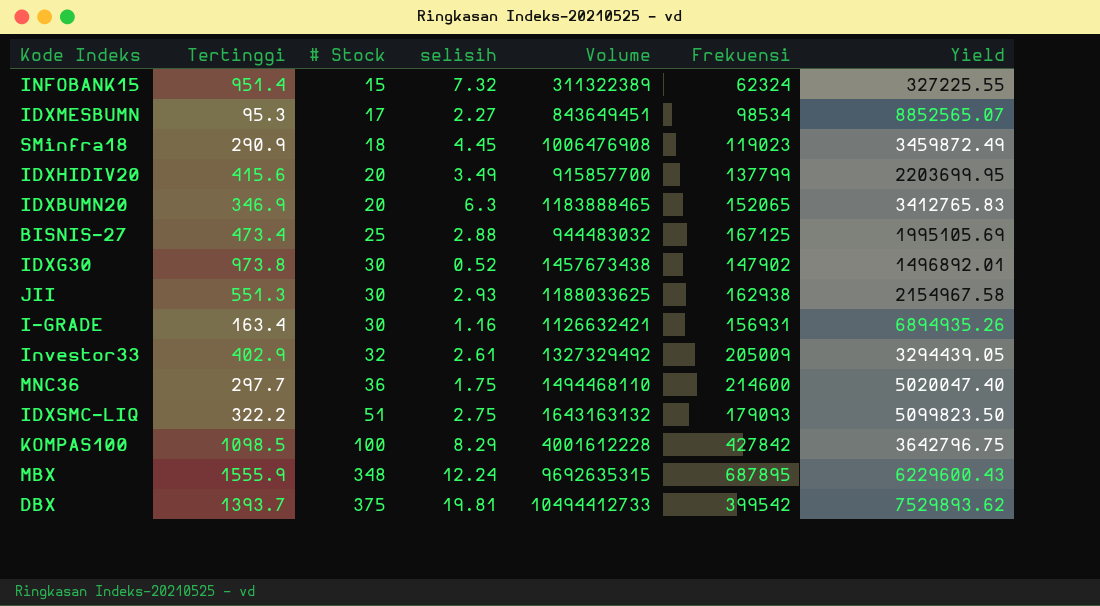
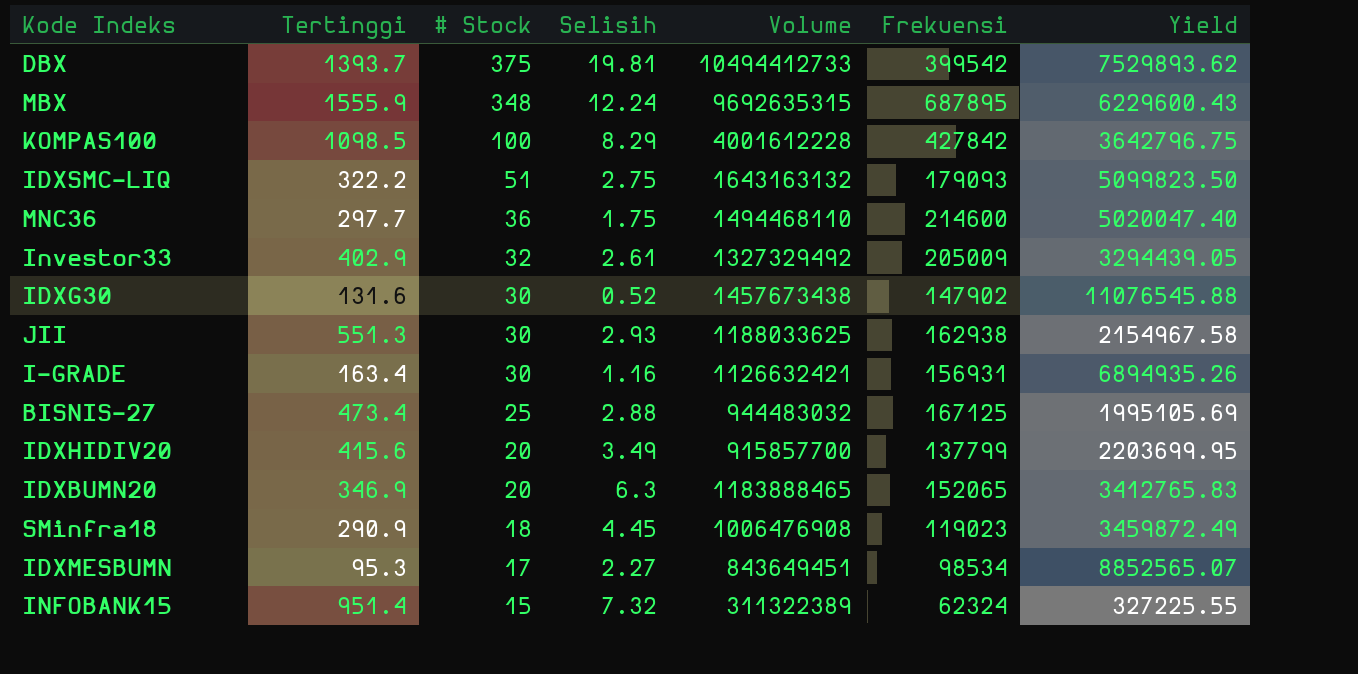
row order: # Stock ascending -> # Stock descending
column name: selisih -> Selisih
IDXG30 | Tertinggi: 973.8 -> 131.6
IDXG30 | Yield: 1496892.01 -> 11076545.88

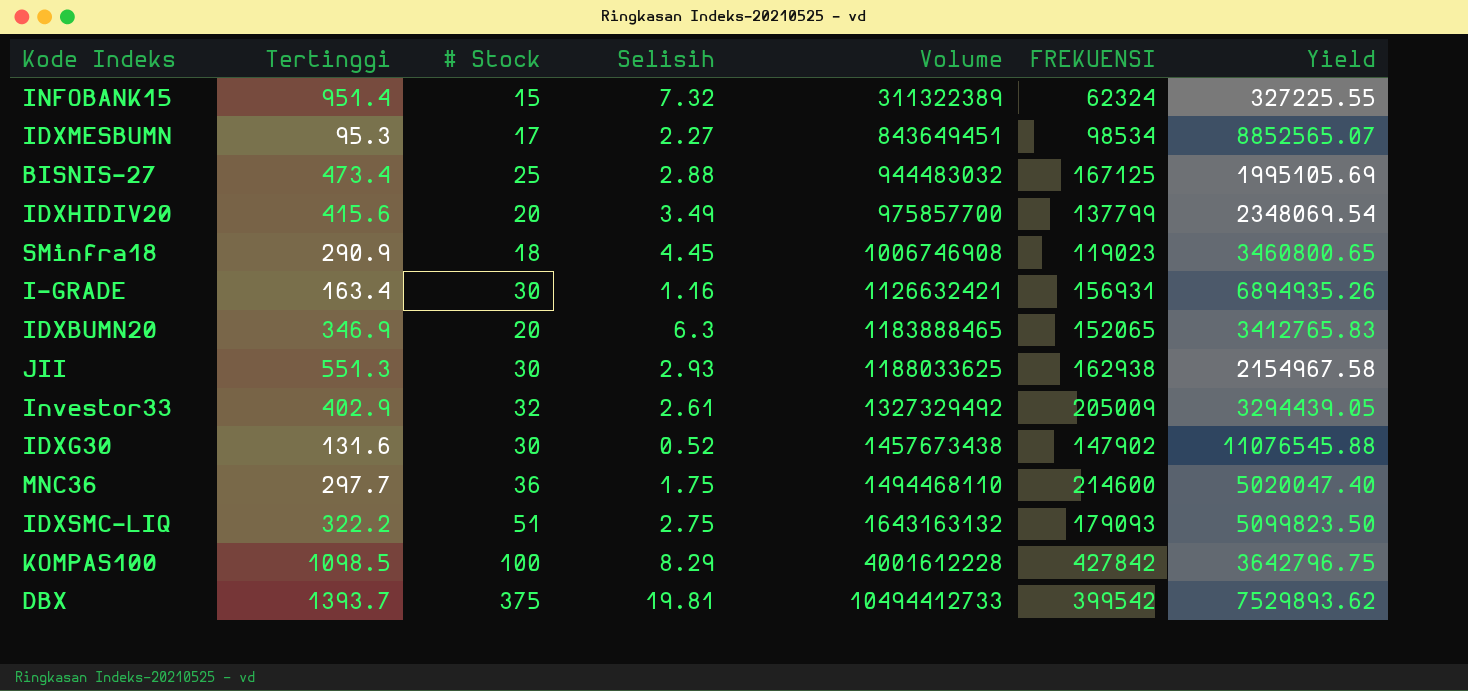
row order: # Stock descending -> Volume ascending
column name: Frekuensi -> FREKUENSI
row MBX: 1555.9 | 348 | 12.24 | 9692635315 | 687895 | 6229600.43 -> none
IDXHIDIV20 | Volume: 915857700 -> 975857700
IDXHIDIV20 | Yield: 2203699.95 -> 2348069.54
SMinfra18 | Volume: 1006476908 -> 1006746908
SMinfra18 | Yield: 3459872.49 -> 3460800.65

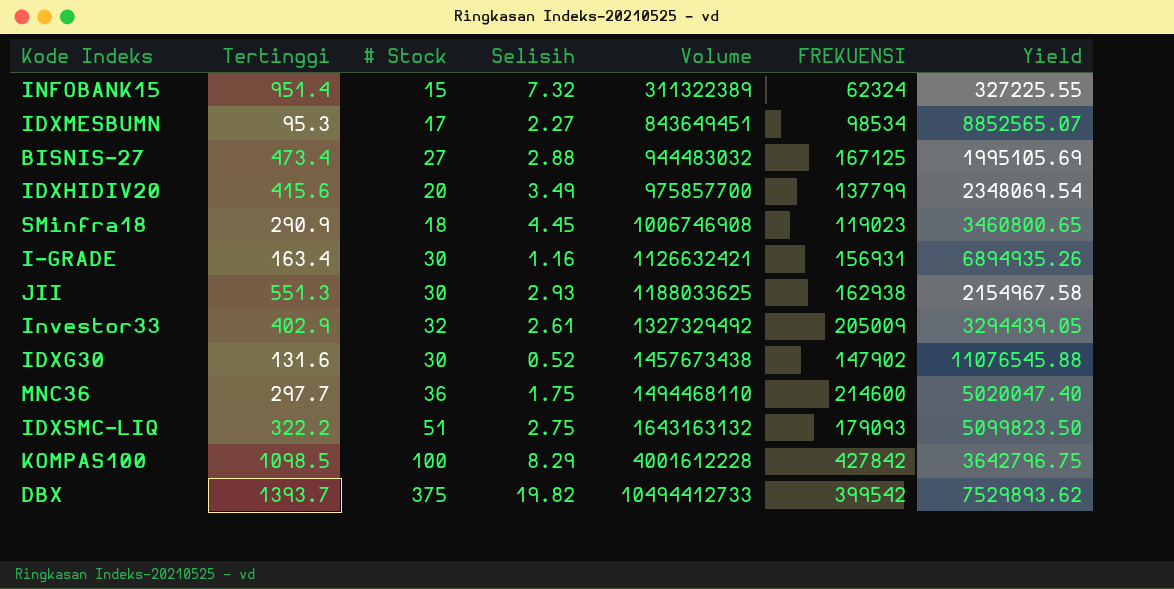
row IDXBUMN20: 346.9 | 20 | 6.3 | 1183888465 | 152065 | 3412765.83 -> none
BISNIS-27 | # Stock: 25 -> 27
DBX | Selisih: 19.81 -> 19.82

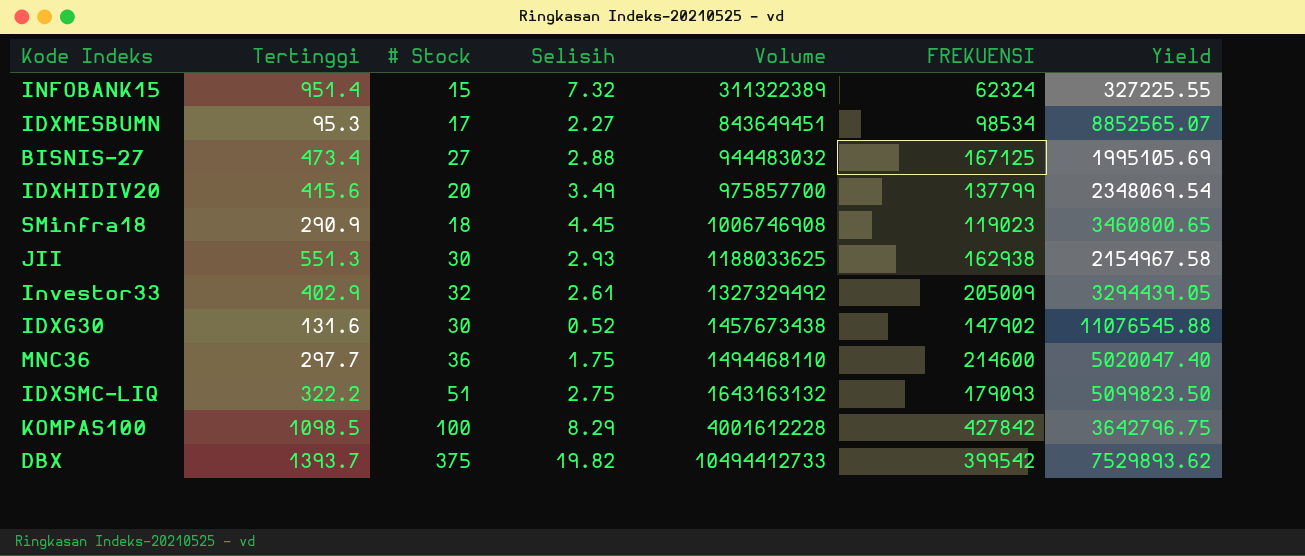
row I-GRADE: 163.4 | 30 | 1.16 | 1126632421 | 156931 | 6894935.26 -> none

